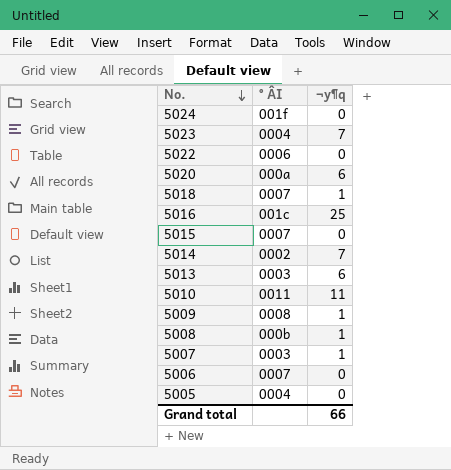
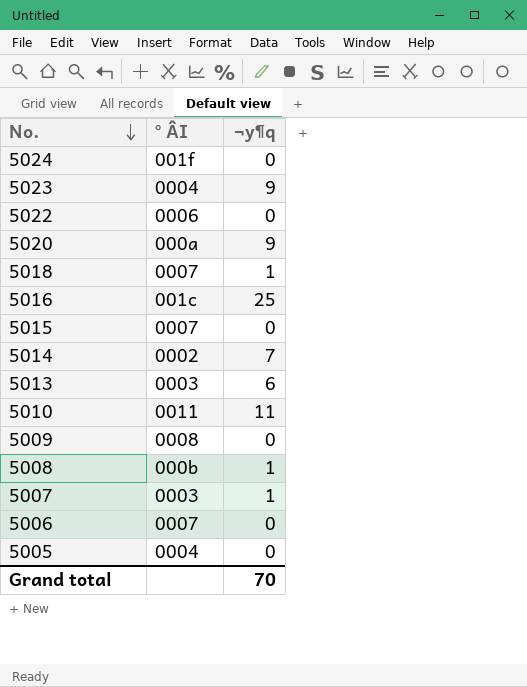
5023 | ¬y¶q: 7 -> 9
5020 | ¬y¶q: 6 -> 9
5009 | ¬y¶q: 1 -> 0
Grand total | ¬y¶q: 66 -> 70

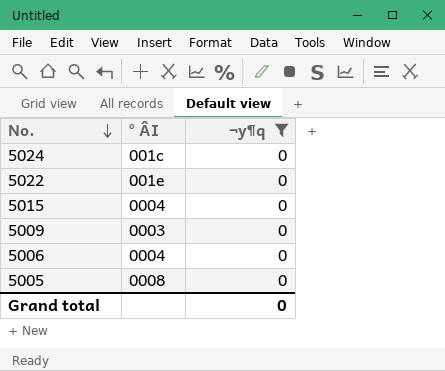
filter: none -> ¬y¶q = 0
5024 | ° ÂI: 001f -> 001c
5022 | ° ÂI: 0006 -> 001e
5015 | ° ÂI: 0007 -> 0004
5009 | ° ÂI: 0008 -> 0003
5006 | ° ÂI: 0007 -> 0004
5005 | ° ÂI: 0004 -> 0008
Grand total | ¬y¶q: 70 -> 0

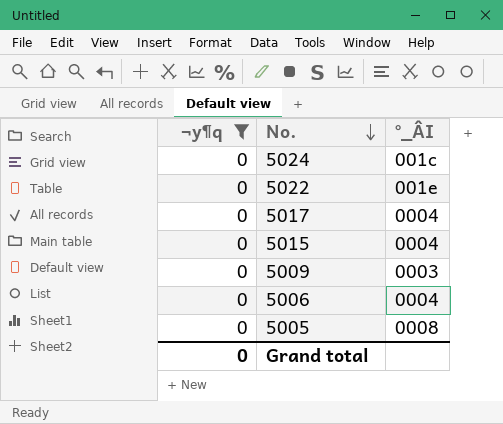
column ¬y¶q | position: 3 -> 1
column name: ° ÂI -> °_ÂI
row 5017: none -> 0 | 0004

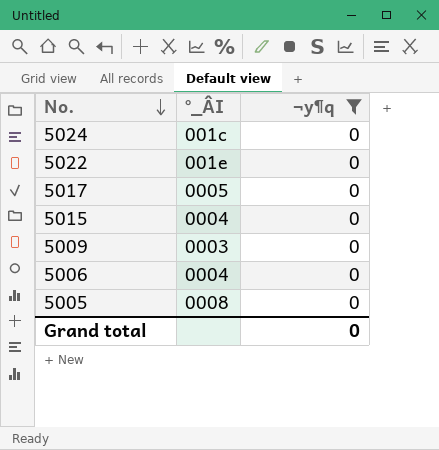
column ¬y¶q | position: 1 -> 3
5017 | °_ÂI: 0004 -> 0005

